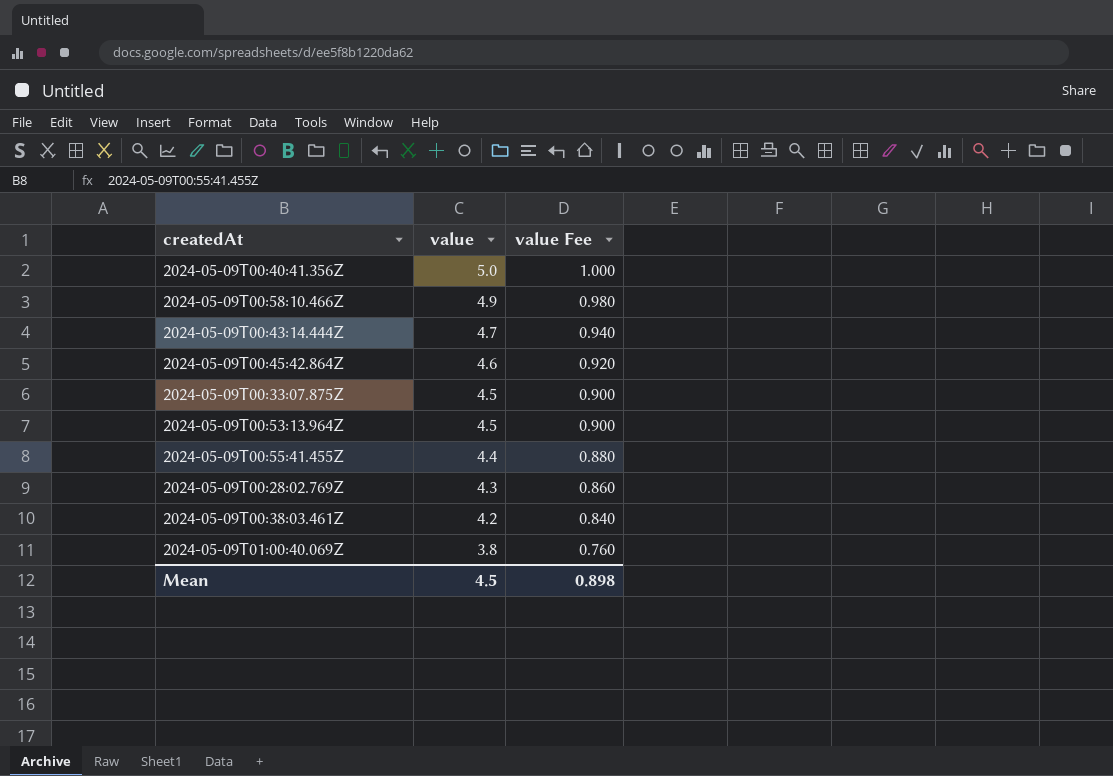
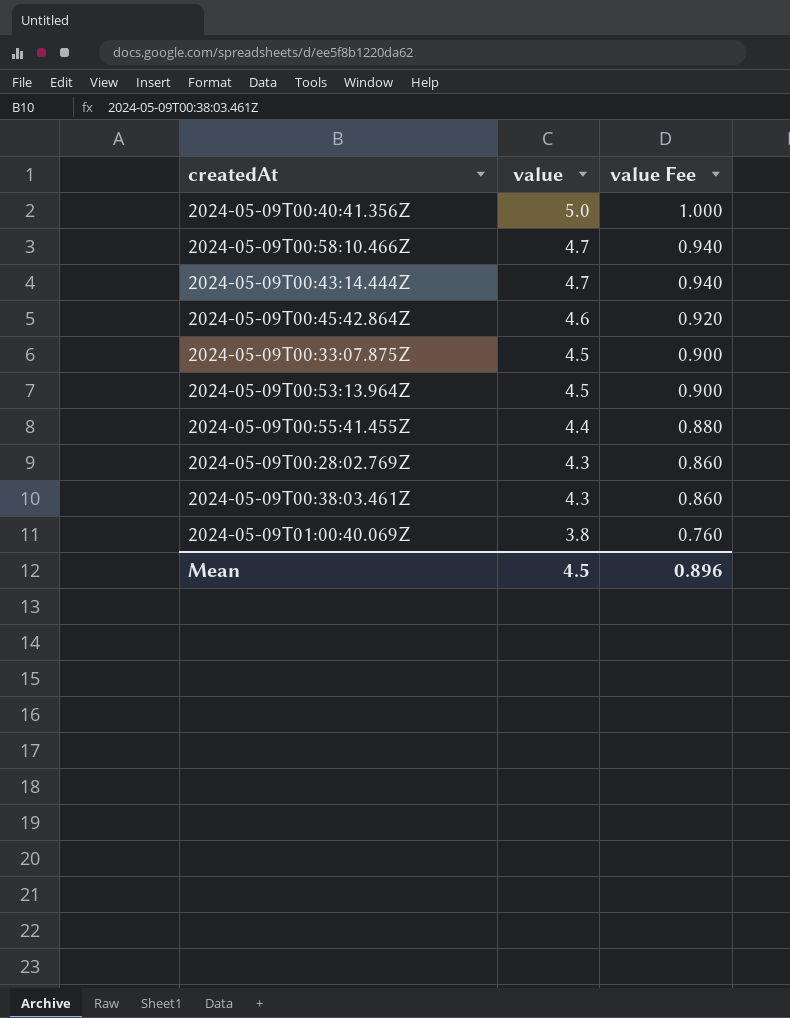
2024-05-09T00:58:10.466Z | value: 4.9 -> 4.7
2024-05-09T00:58:10.466Z | value Fee: 0.980 -> 0.940
2024-05-09T00:38:03.461Z | value: 4.2 -> 4.3
2024-05-09T00:38:03.461Z | value Fee: 0.840 -> 0.860
Mean | value Fee: 0.898 -> 0.896

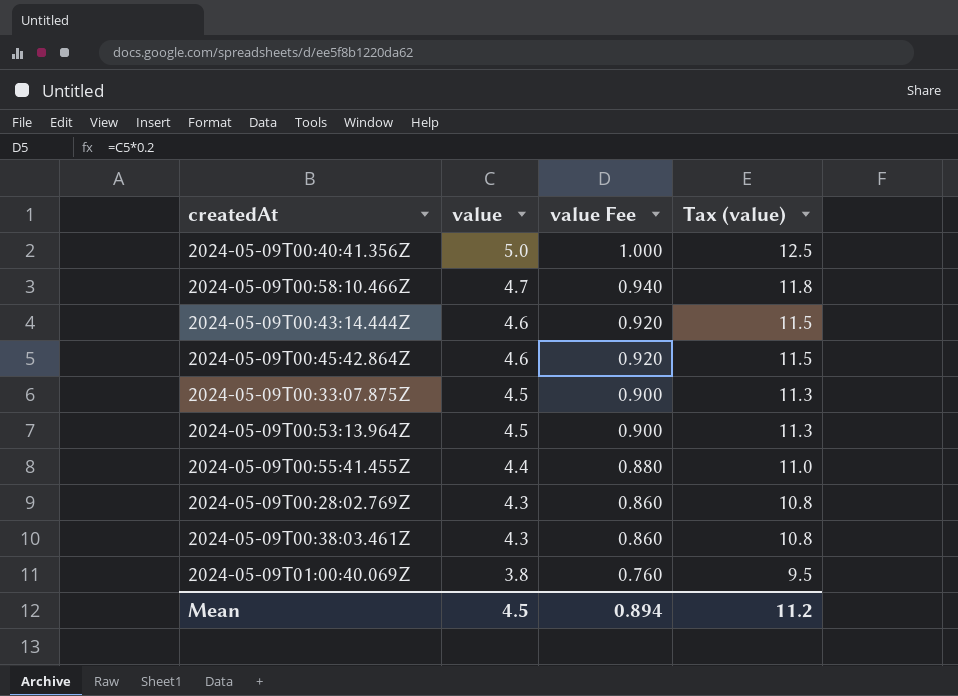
column Tax (value) | formula: none -> [value] * 2.5
2024-05-09T00:43:14.444Z | value: 4.7 -> 4.6
2024-05-09T00:43:14.444Z | value Fee: 0.940 -> 0.920
Mean | value Fee: 0.896 -> 0.894

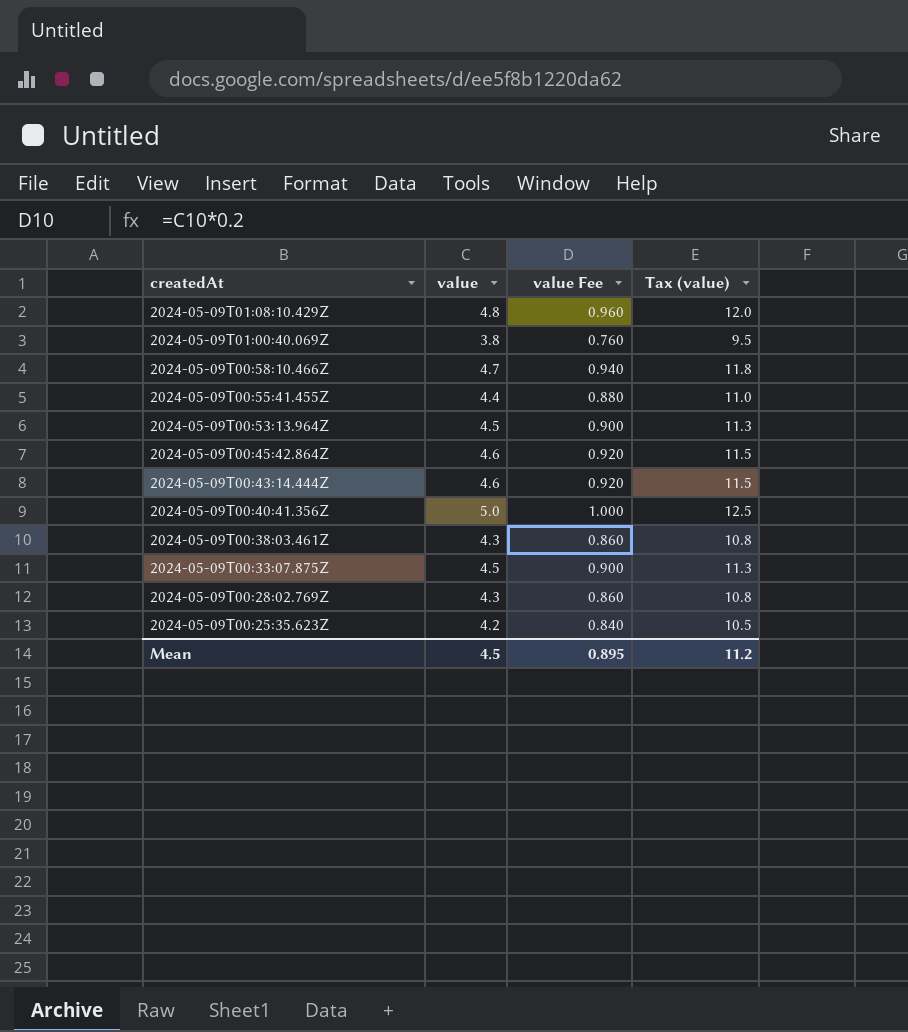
row order: value descending -> createdAt descending
row 2024-05-09T01:08:10.429Z: none -> 4.8 | 0.960 | 12.0
row 2024-05-09T00:25:35.623Z: none -> 4.2 | 0.840 | 10.5
Mean | value Fee: 0.894 -> 0.895

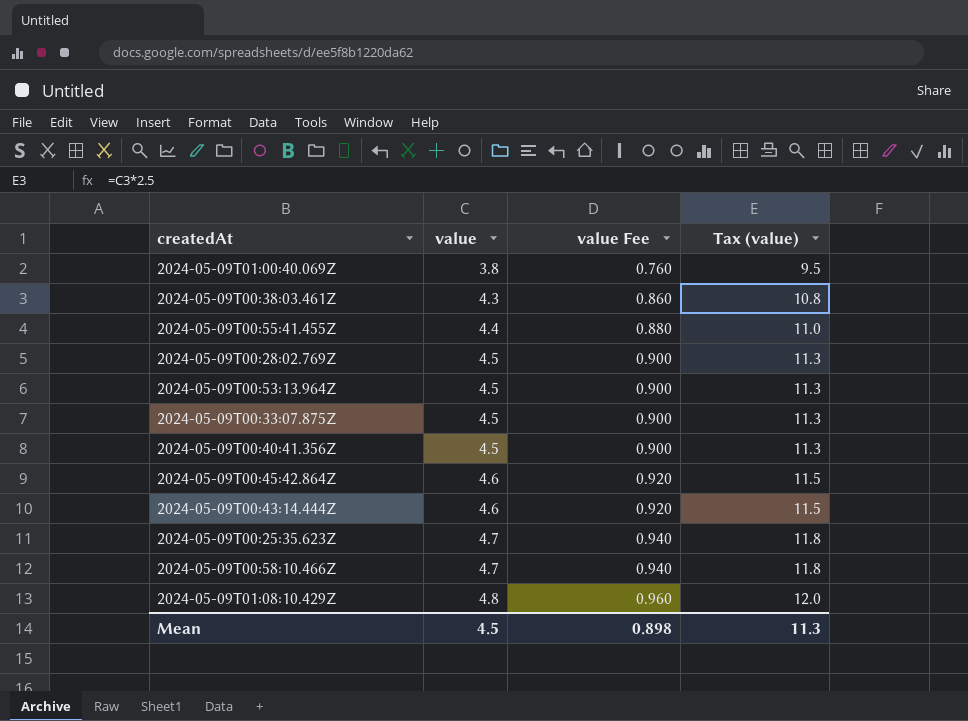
row order: createdAt descending -> value ascending
2024-05-09T00:28:02.769Z | value: 4.3 -> 4.5
2024-05-09T00:28:02.769Z | value Fee: 0.860 -> 0.900
2024-05-09T00:28:02.769Z | Tax (value): 10.8 -> 11.3
2024-05-09T00:40:41.356Z | value: 5.0 -> 4.5
2024-05-09T00:40:41.356Z | value Fee: 1.000 -> 0.900
2024-05-09T00:40:41.356Z | Tax (value): 12.5 -> 11.3
2024-05-09T00:25:35.623Z | value: 4.2 -> 4.7
2024-05-09T00:25:35.623Z | value Fee: 0.840 -> 0.940
2024-05-09T00:25:35.623Z | Tax (value): 10.5 -> 11.8
Mean | value Fee: 0.895 -> 0.898
Mean | Tax (value): 11.2 -> 11.3

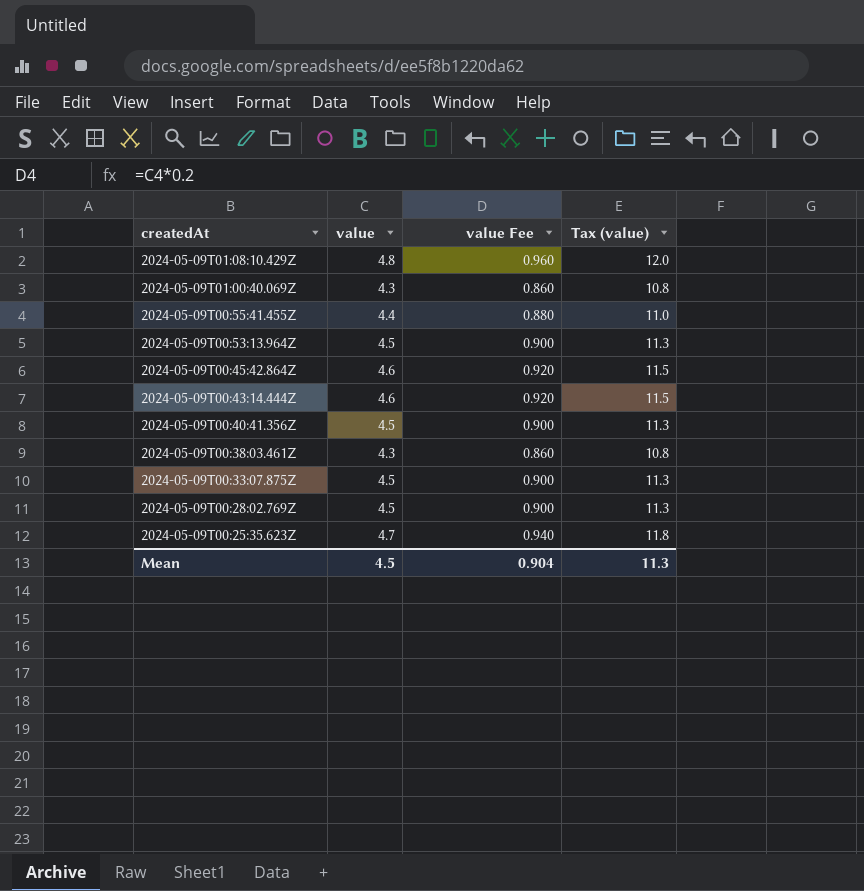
row order: value ascending -> createdAt descending
row 2024-05-09T00:58:10.466Z: 4.7 | 0.940 | 11.8 -> none
2024-05-09T01:00:40.069Z | value: 3.8 -> 4.3
2024-05-09T01:00:40.069Z | value Fee: 0.760 -> 0.860
2024-05-09T01:00:40.069Z | Tax (value): 9.5 -> 10.8
Mean | value Fee: 0.898 -> 0.904

